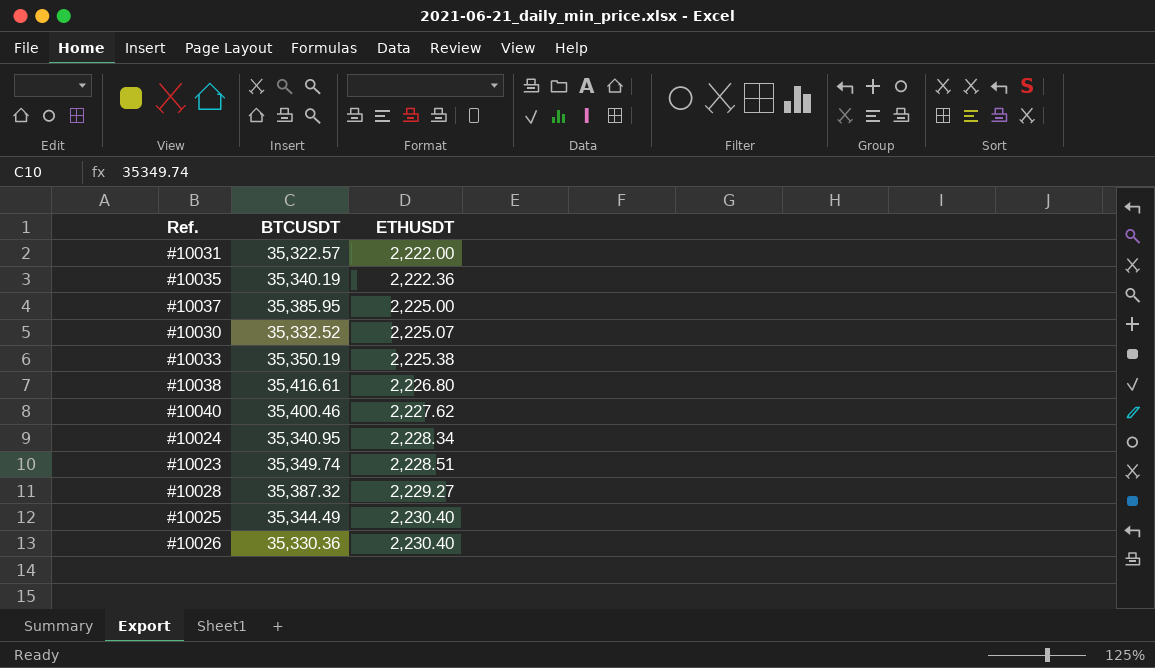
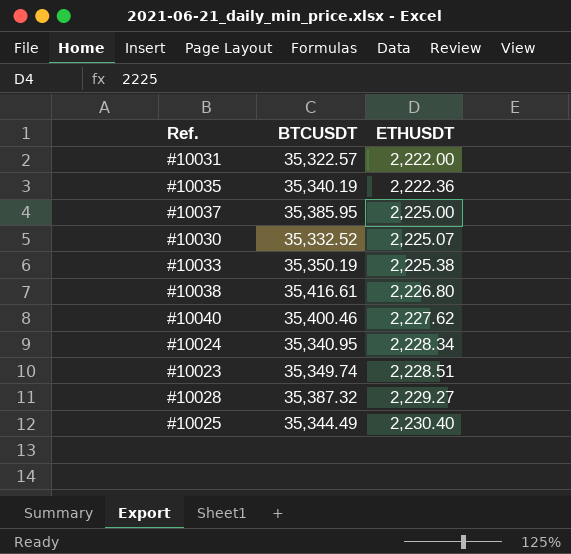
row #10026: 35,330.36 | 2,230.40 -> none

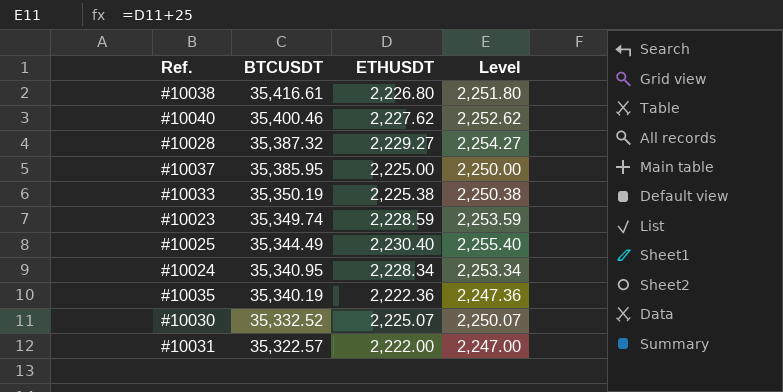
row order: ETHUSDT ascending -> BTCUSDT descending
column Level | formula: none -> [ETHUSDT] + 25
#10023 | ETHUSDT: 2,228.51 -> 2,228.59

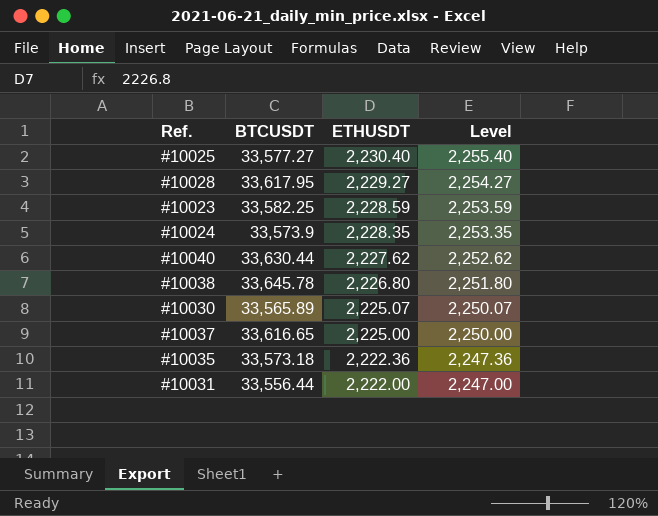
row order: BTCUSDT descending -> ETHUSDT descending
row #10033: 35,350.19 | 2,225.38 | 2,250.38 -> none
#10025 | BTCUSDT: 35,344.49 -> 33,577.27
#10028 | BTCUSDT: 35,387.32 -> 33,617.95
#10023 | BTCUSDT: 35,349.74 -> 33,582.25
#10024 | BTCUSDT: 35,340.95 -> 33,573.9
#10024 | ETHUSDT: 2,228.34 -> 2,228.35
#10024 | Level: 2,253.34 -> 2,253.35
#10040 | BTCUSDT: 35,400.46 -> 33,630.44
#10038 | BTCUSDT: 35,416.61 -> 33,645.78
#10030 | BTCUSDT: 35,332.52 -> 33,565.89
#10037 | BTCUSDT: 35,385.95 -> 33,616.65
#10035 | BTCUSDT: 35,340.19 -> 33,573.18
#10031 | BTCUSDT: 35,322.57 -> 33,556.44

